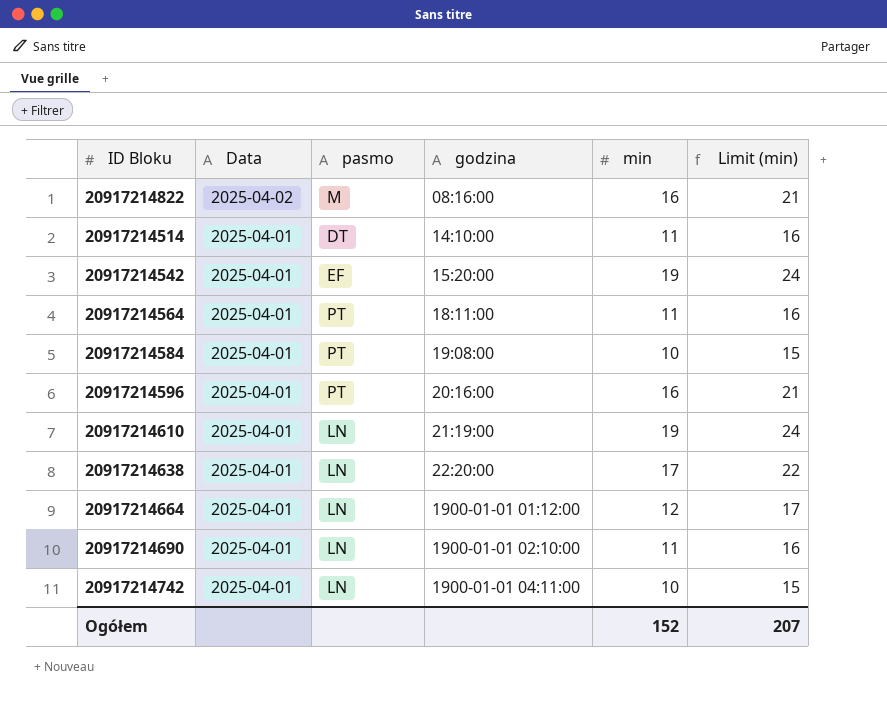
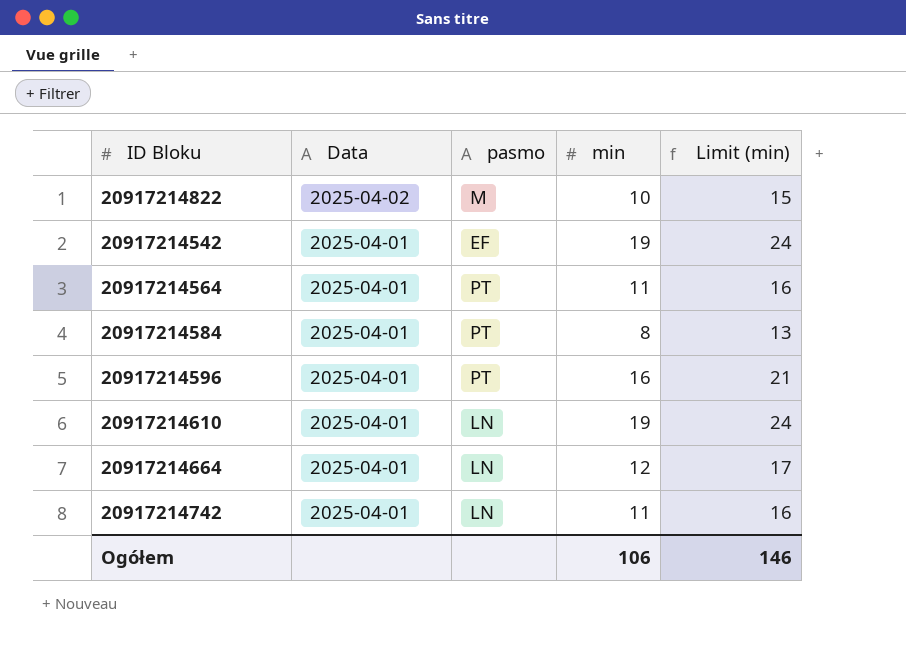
column godzina | position: 4 -> none
row 20917214514: 2025-04-01 | DT | 14:10:00 | 11 | 16 -> none
row 20917214638: 2025-04-01 | LN | 22:20:00 | 17 | 22 -> none
row 20917214690: 2025-04-01 | LN | 1900-01-01 02:10:00 | 11 | 16 -> none
20917214822 | min: 16 -> 10
20917214822 | Limit (min): 21 -> 15
20917214584 | min: 10 -> 8
20917214584 | Limit (min): 15 -> 13
20917214742 | min: 10 -> 11
20917214742 | Limit (min): 15 -> 16
Ogółem | min: 152 -> 106
Ogółem | Limit (min): 207 -> 146

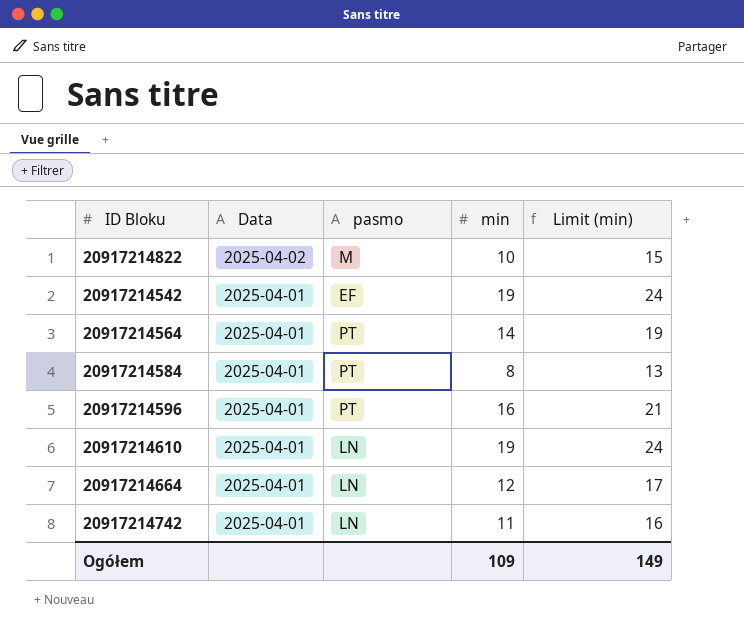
20917214564 | min: 11 -> 14
20917214564 | Limit (min): 16 -> 19
Ogółem | min: 106 -> 109
Ogółem | Limit (min): 146 -> 149

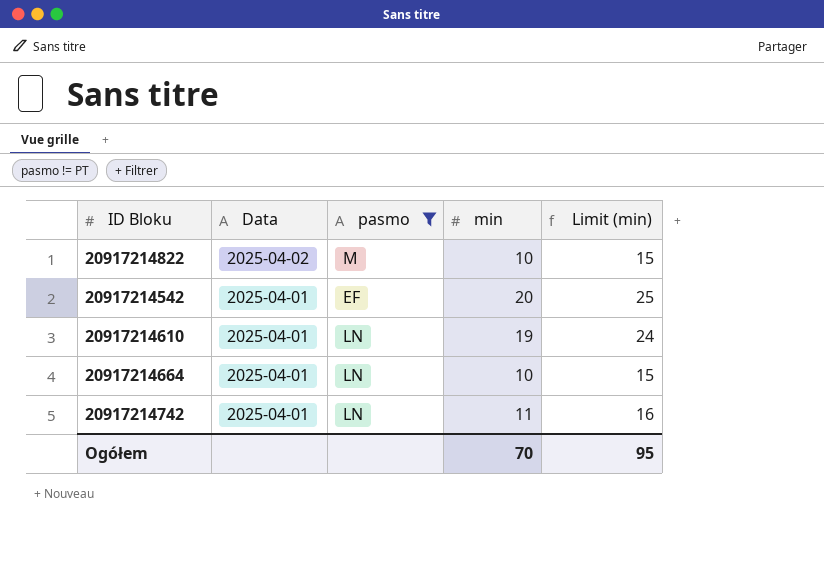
filter: none -> pasmo != PT
20917214542 | min: 19 -> 20
20917214542 | Limit (min): 24 -> 25
20917214664 | min: 12 -> 10
20917214664 | Limit (min): 17 -> 15
Ogółem | min: 109 -> 70
Ogółem | Limit (min): 149 -> 95

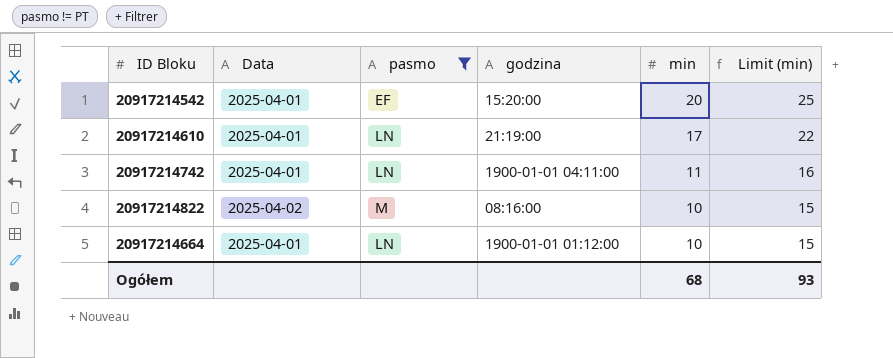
row order: Data descending -> min descending
column godzina | position: none -> 4
20917214610 | min: 19 -> 17
20917214610 | Limit (min): 24 -> 22
Ogółem | min: 70 -> 68
Ogółem | Limit (min): 95 -> 93

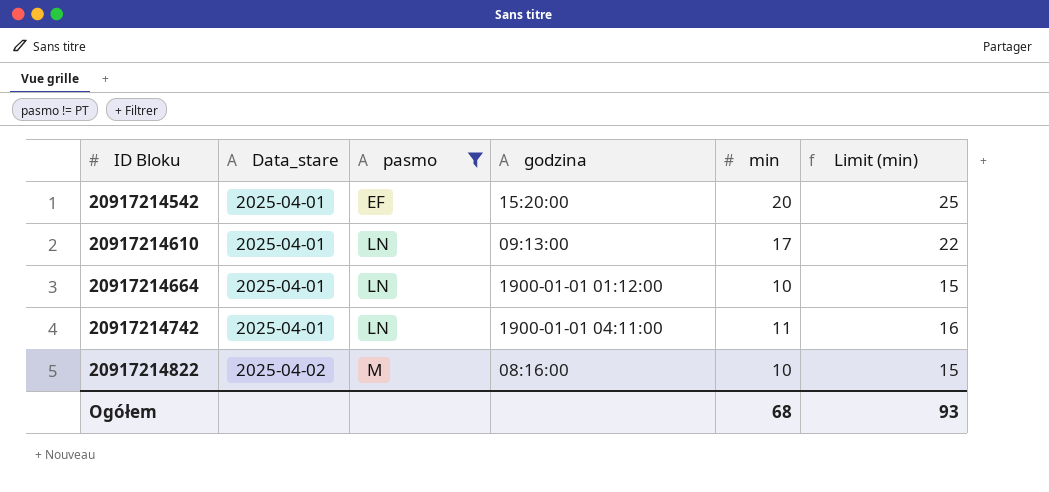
row order: min descending -> ID Bloku ascending
column name: Data -> Data_stare
20917214610 | godzina: 21:19:00 -> 09:13:00

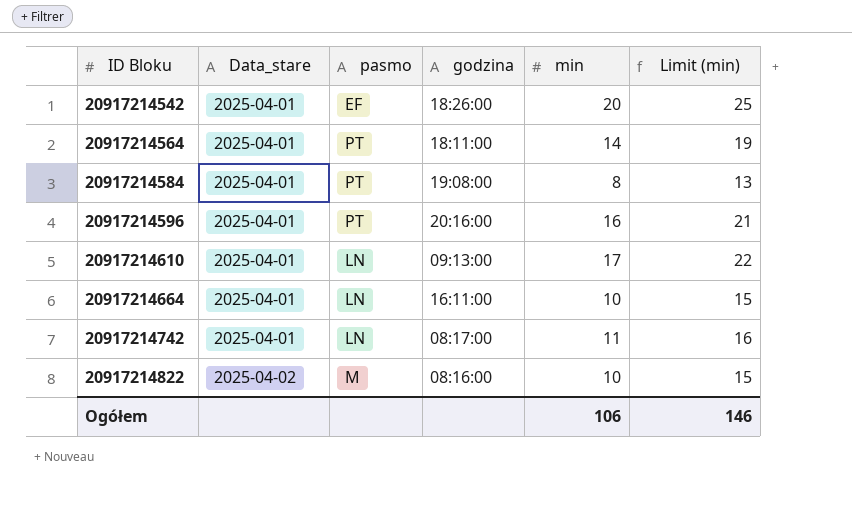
filter: pasmo != PT -> none
20917214542 | godzina: 15:20:00 -> 18:26:00
20917214664 | godzina: 1900-01-01 01:12:00 -> 16:11:00
20917214742 | godzina: 1900-01-01 04:11:00 -> 08:17:00
Ogółem | min: 68 -> 106
Ogółem | Limit (min): 93 -> 146

